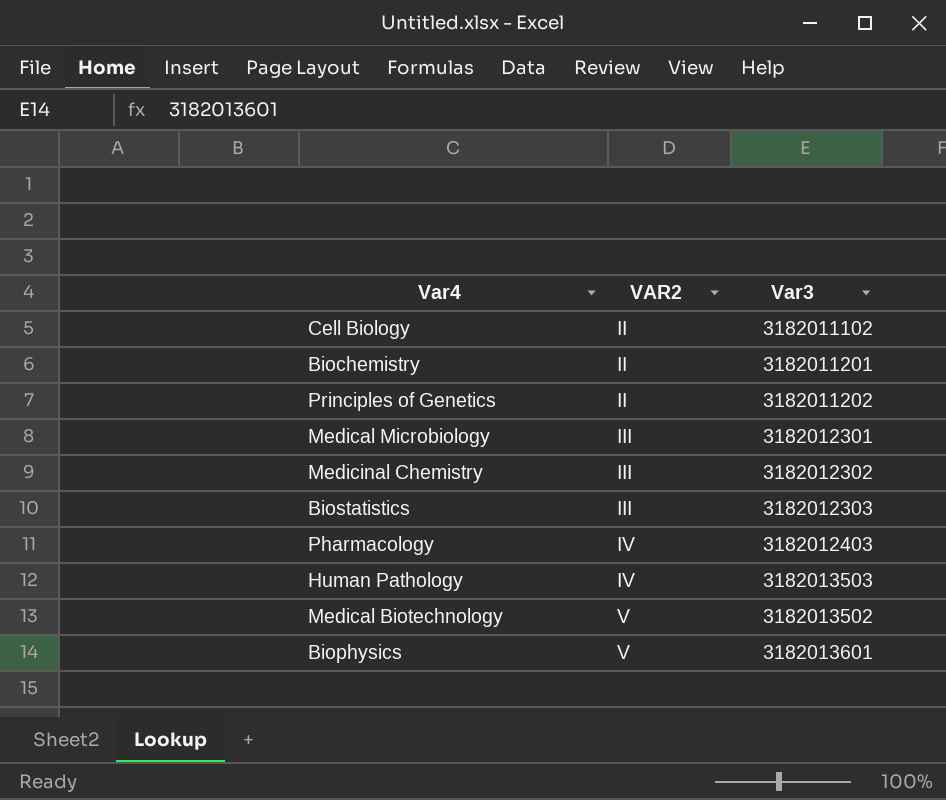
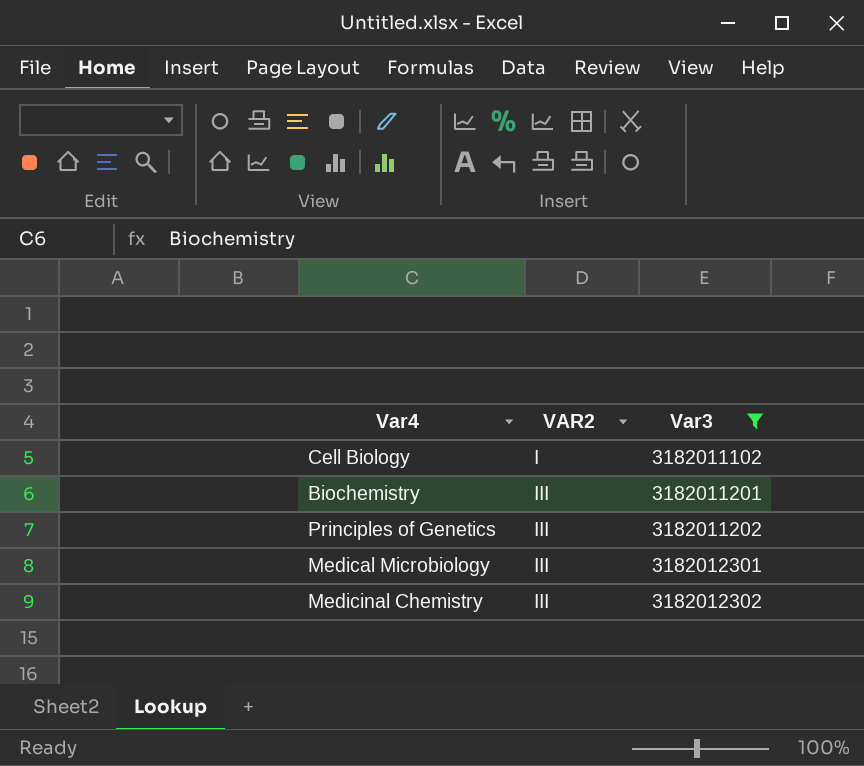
filter: none -> Var3 <= 3182012302
Cell Biology | VAR2: II -> I
Biochemistry | VAR2: II -> III
Principles of Genetics | VAR2: II -> III

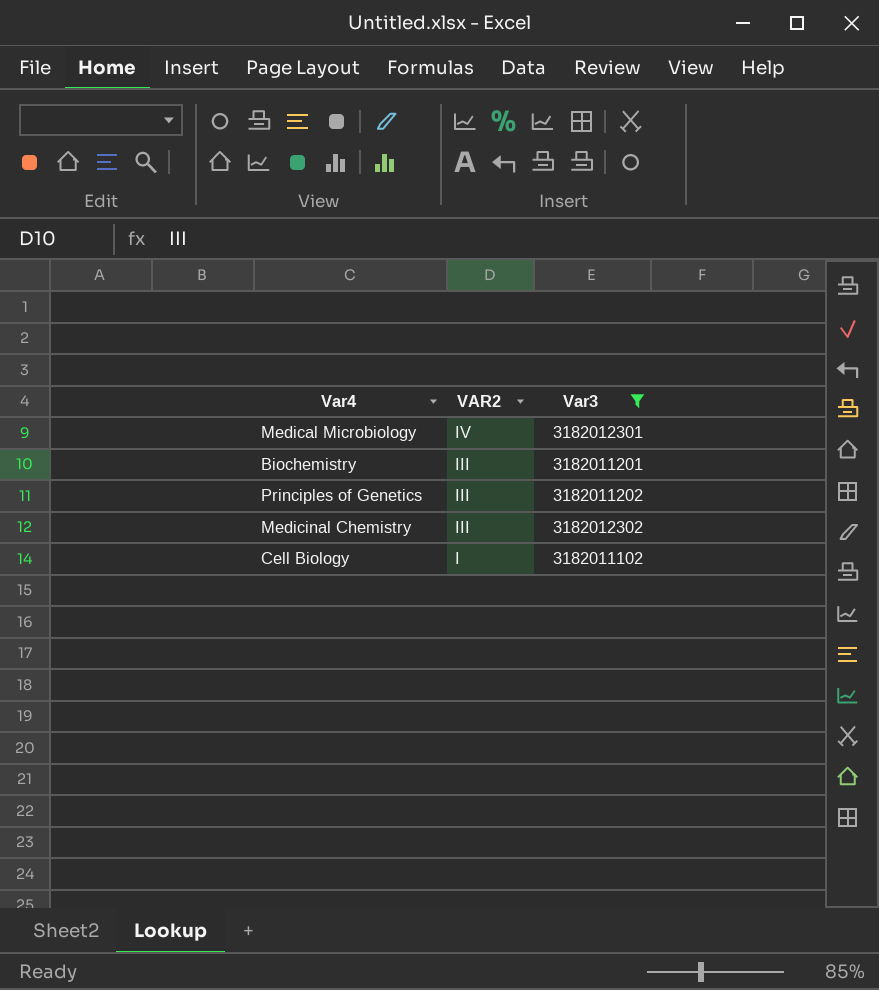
row order: VAR2 ascending -> VAR2 descending
Medical Microbiology | VAR2: III -> IV

